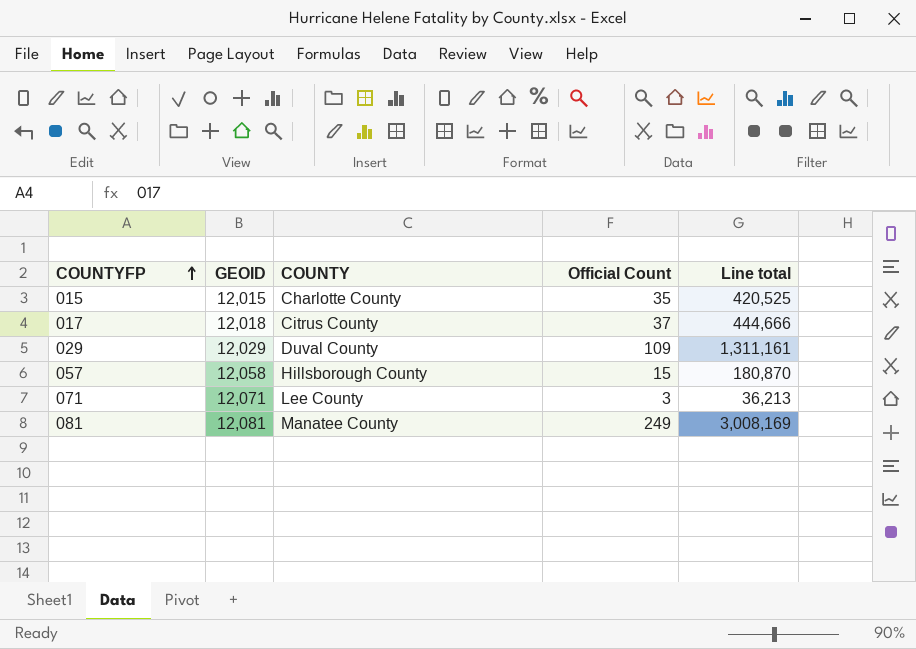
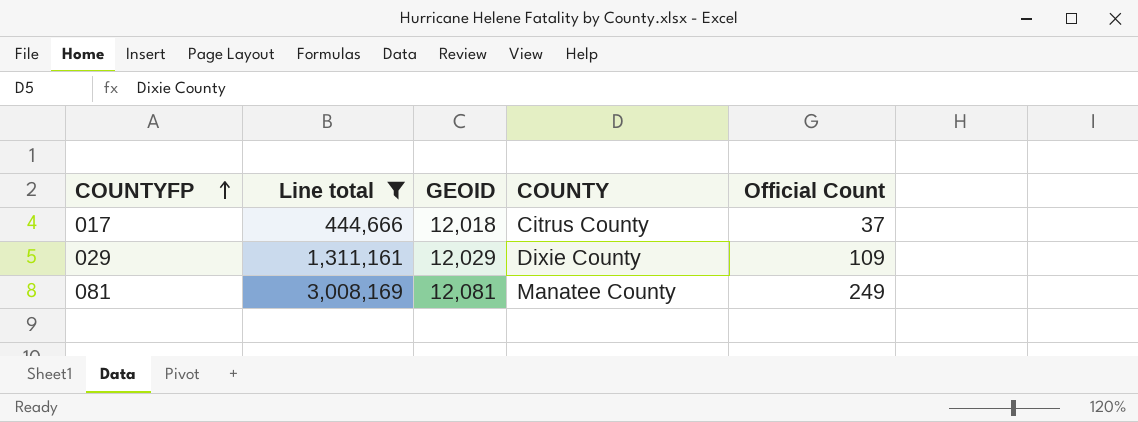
filter: none -> Line total >= 444,666
column Line total | position: 5 -> 2
029 | COUNTY: Duval County -> Dixie County

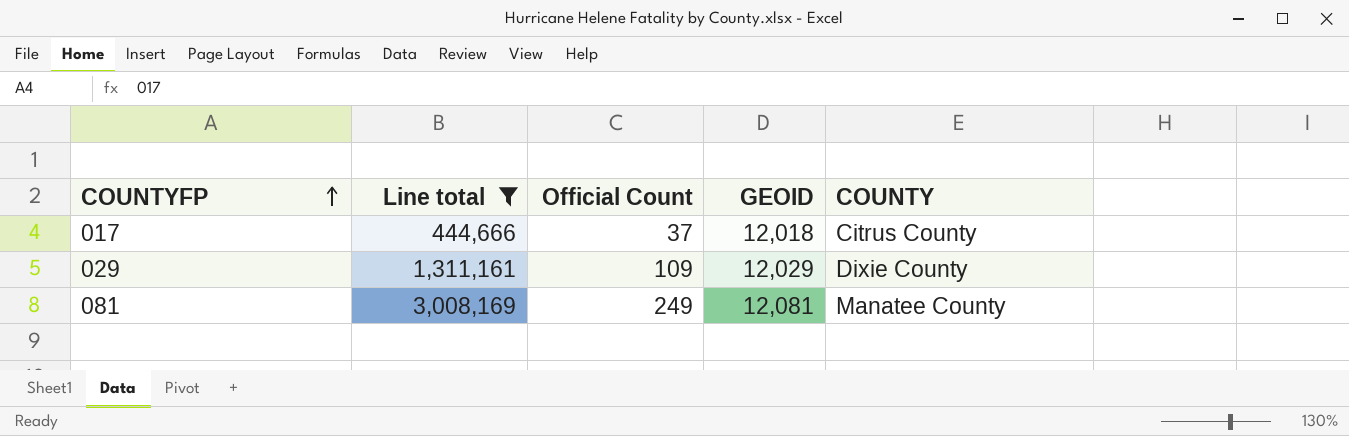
column Official Count | position: 5 -> 3

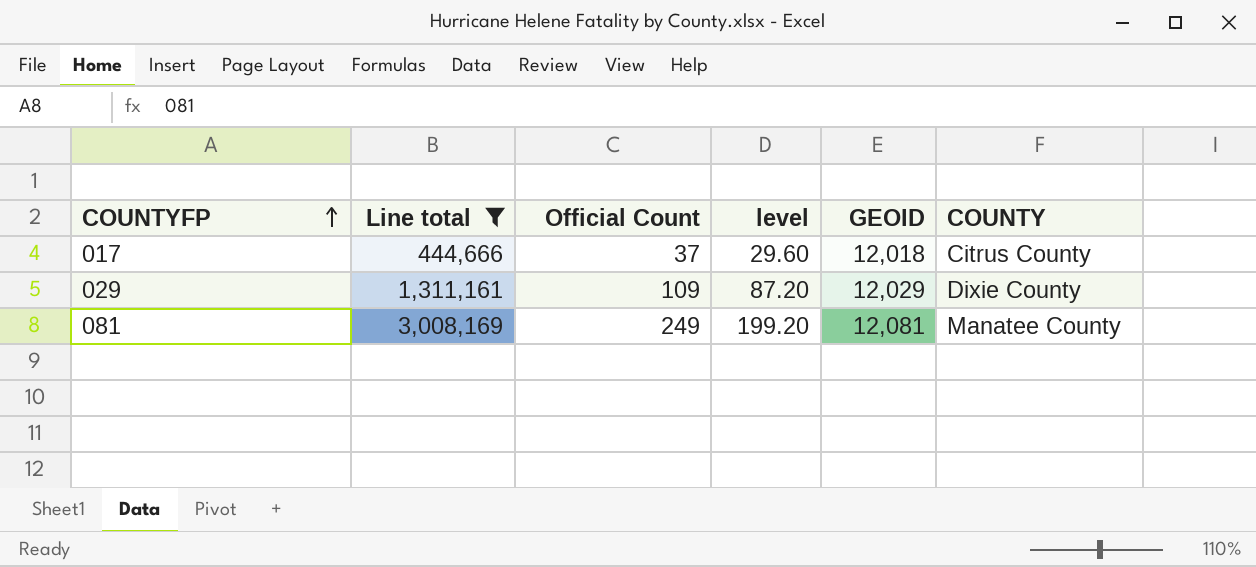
column level | formula: none -> [Official Count] * 0.8

